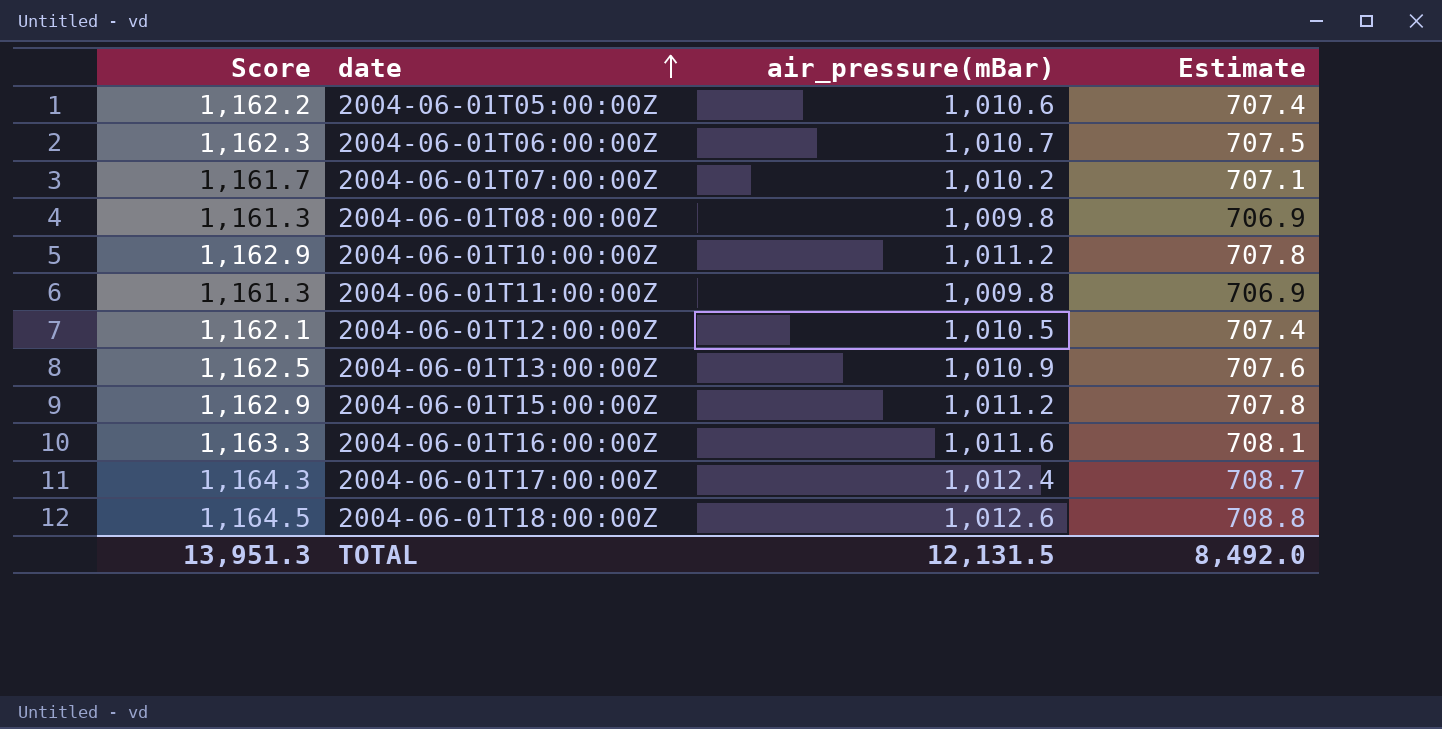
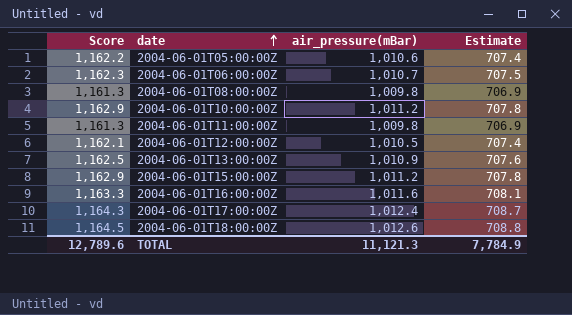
row 2004-06-01T07:00:00Z: 1,161.7 | 1,010.2 | 707.1 -> none
TOTAL | Score: 13,951.3 -> 12,789.6
TOTAL | air_pressure(mBar): 12,131.5 -> 11,121.3
TOTAL | Estimate: 8,492.0 -> 7,784.9

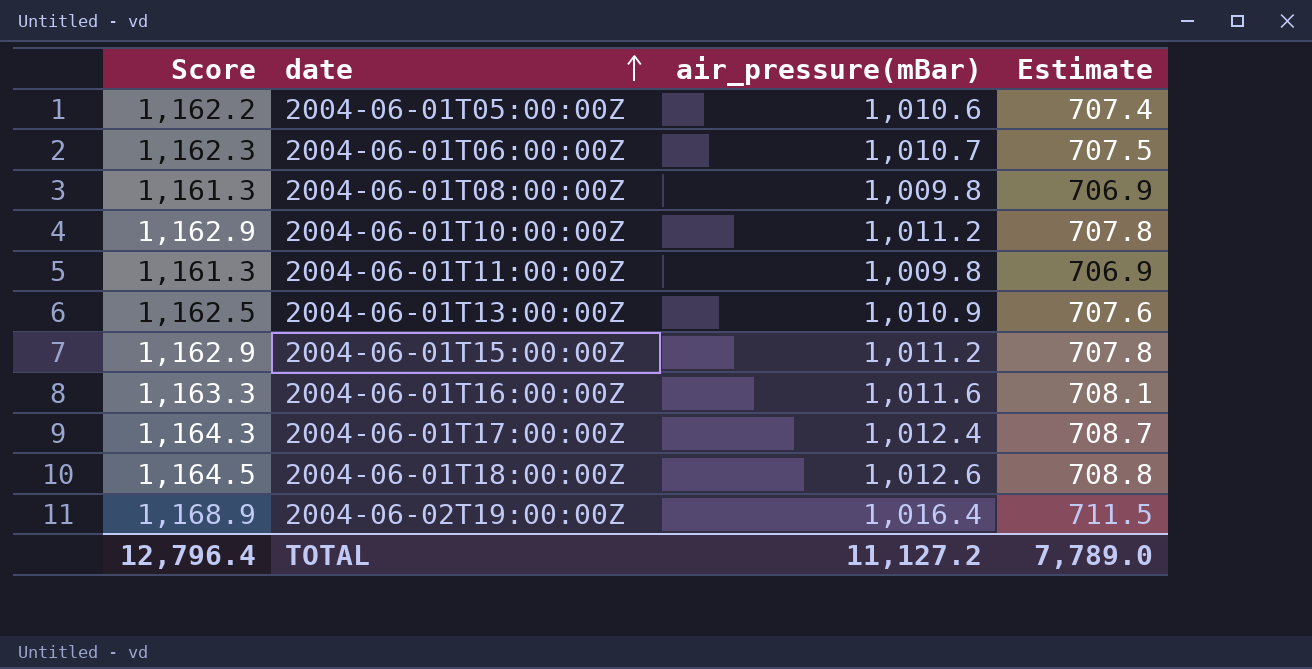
row 2004-06-01T12:00:00Z: 1,162.1 | 1,010.5 | 707.4 -> none
row 2004-06-02T19:00:00Z: none -> 1,168.9 | 1,016.4 | 711.5
TOTAL | Score: 12,789.6 -> 12,796.4
TOTAL | air_pressure(mBar): 11,121.3 -> 11,127.2
TOTAL | Estimate: 7,784.9 -> 7,789.0

